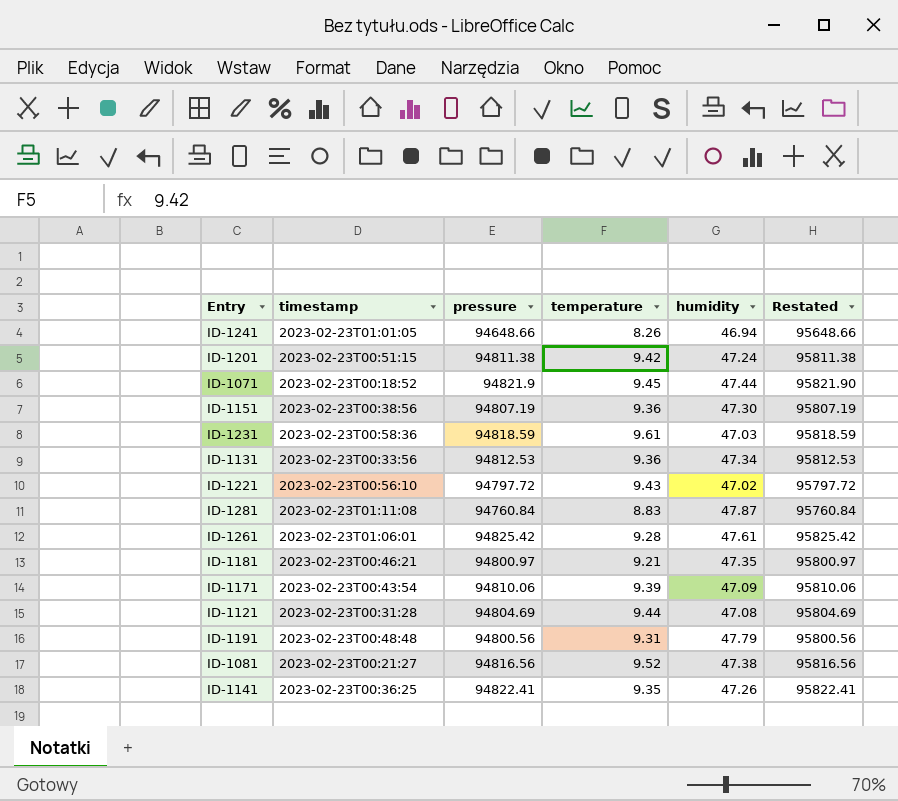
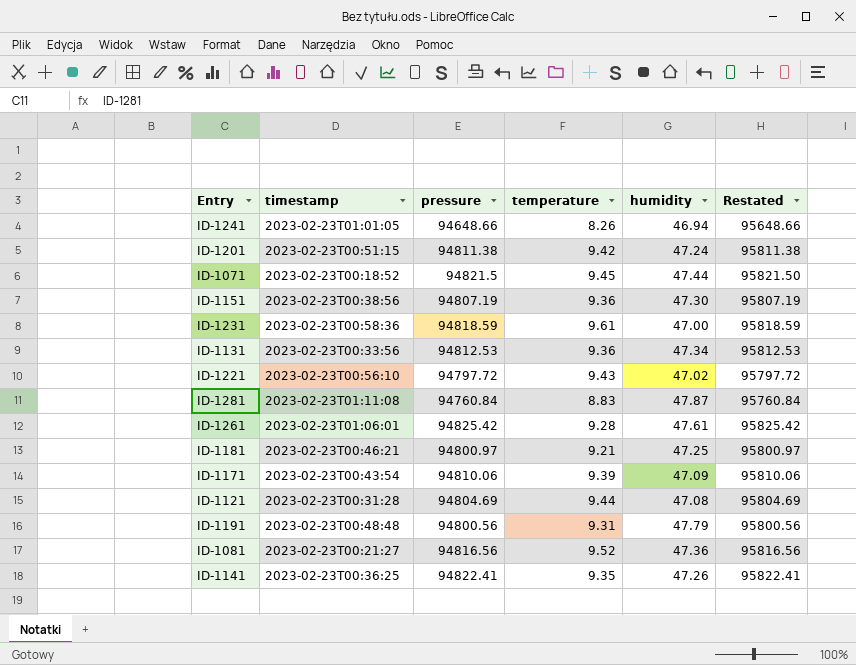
ID-1071 | pressure: 94821.9 -> 94821.5
ID-1071 | Restated: 95821.90 -> 95821.50
ID-1231 | humidity: 47.03 -> 47.00
ID-1181 | humidity: 47.35 -> 47.25
ID-1081 | humidity: 47.38 -> 47.36

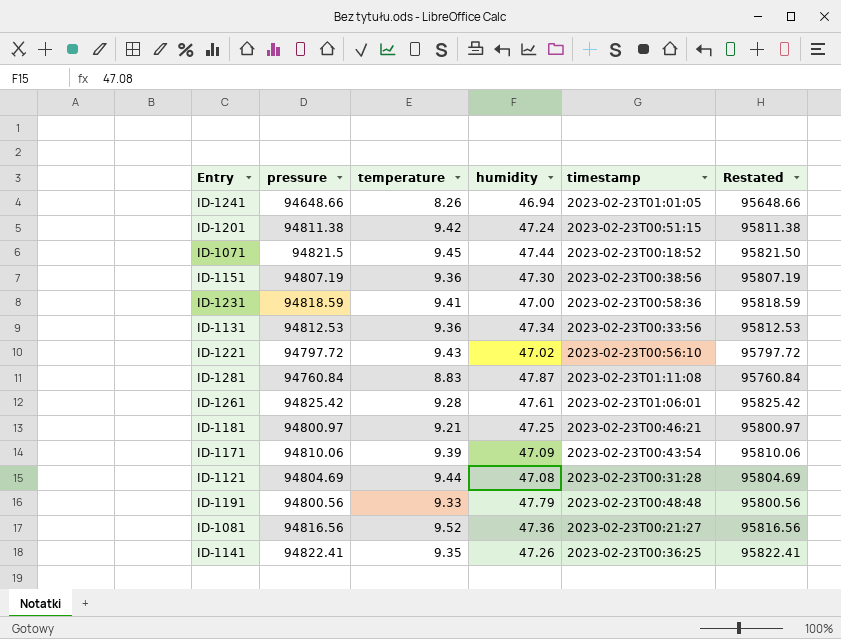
column timestamp | position: 2 -> 5
ID-1231 | temperature: 9.61 -> 9.41
ID-1191 | temperature: 9.31 -> 9.33

